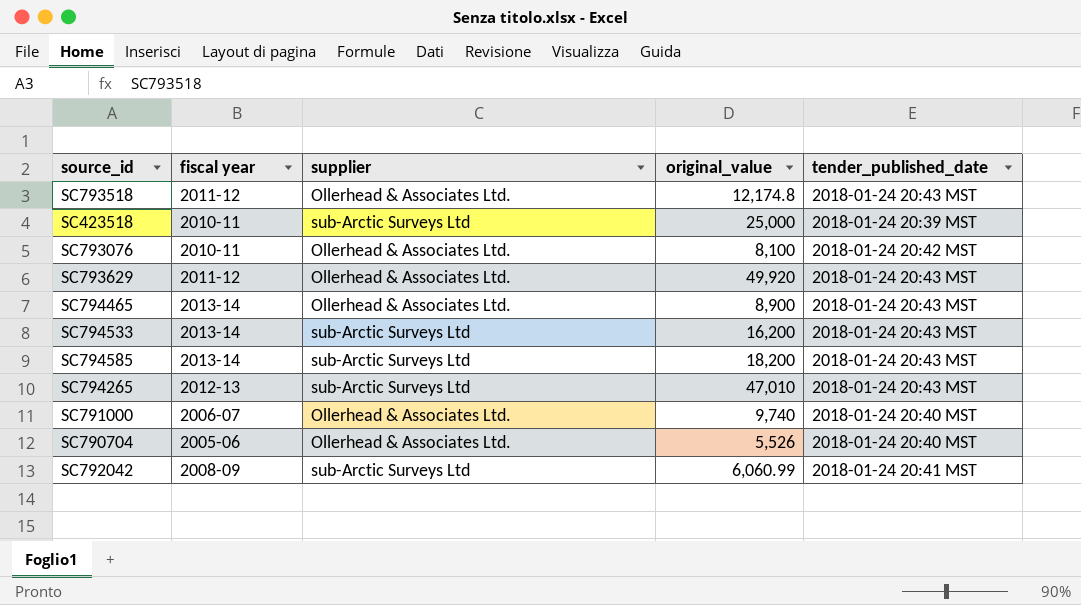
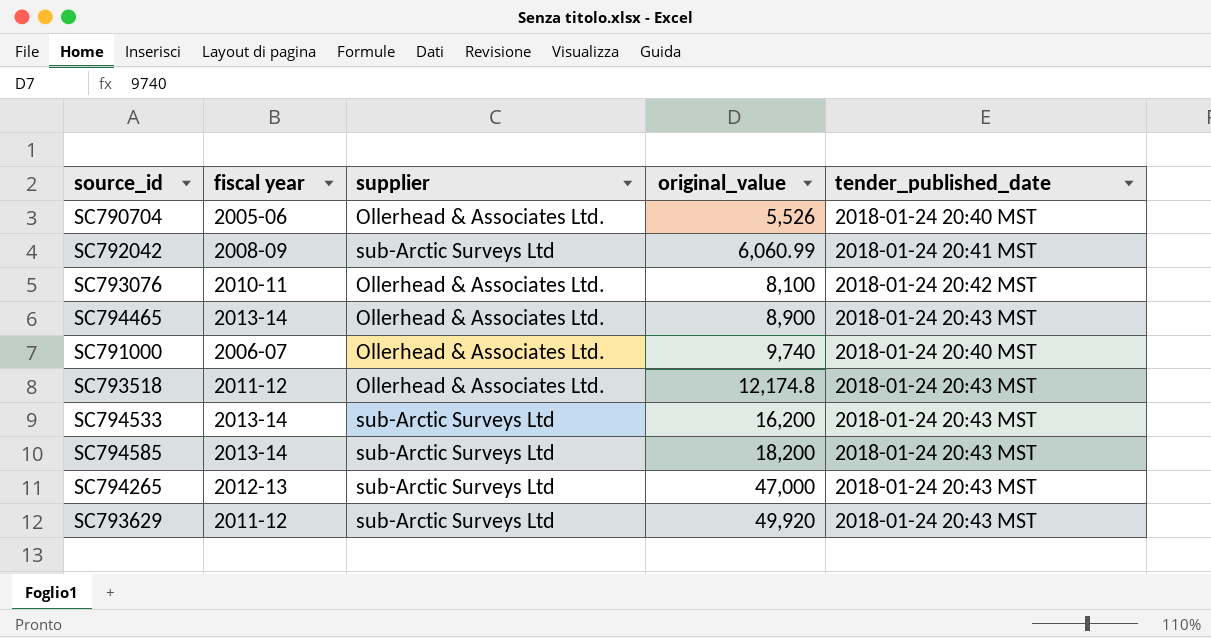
row order: none -> original_value ascending
row SC423518: 2010-11 | sub-Arctic Surveys Ltd | 25,000 | 2018-01-24 20:39 MST -> none
SC794265 | original_value: 47,010 -> 47,000
SC793629 | supplier: Ollerhead & Associates Ltd. -> sub-Arctic Surveys Ltd

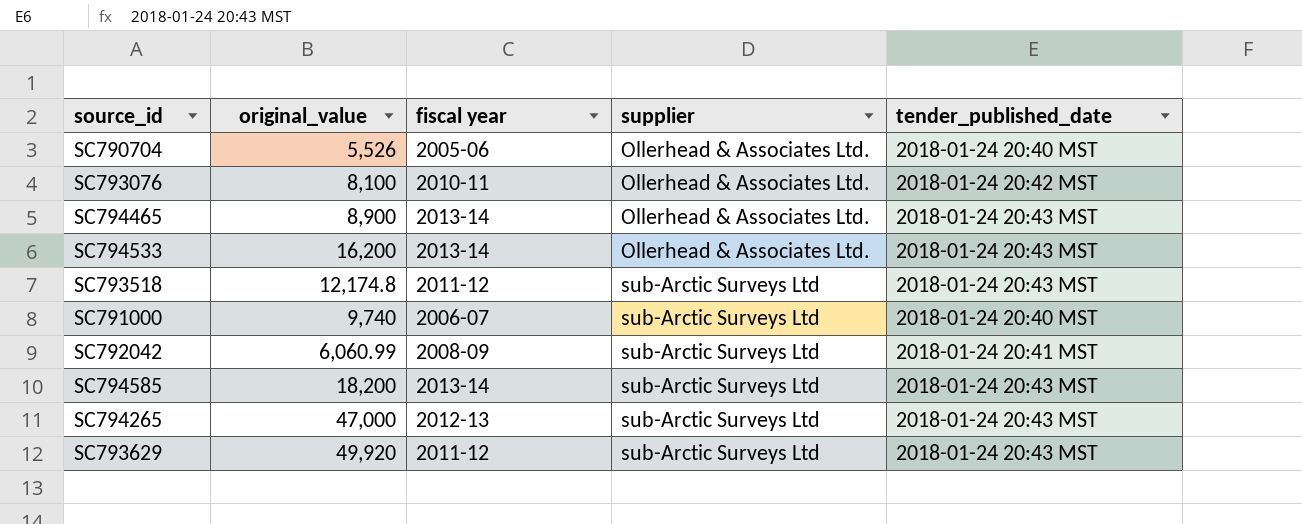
row order: original_value ascending -> supplier ascending
column original_value | position: 4 -> 2
SC794533 | supplier: sub-Arctic Surveys Ltd -> Ollerhead & Associates Ltd.
SC793518 | supplier: Ollerhead & Associates Ltd. -> sub-Arctic Surveys Ltd
SC791000 | supplier: Ollerhead & Associates Ltd. -> sub-Arctic Surveys Ltd

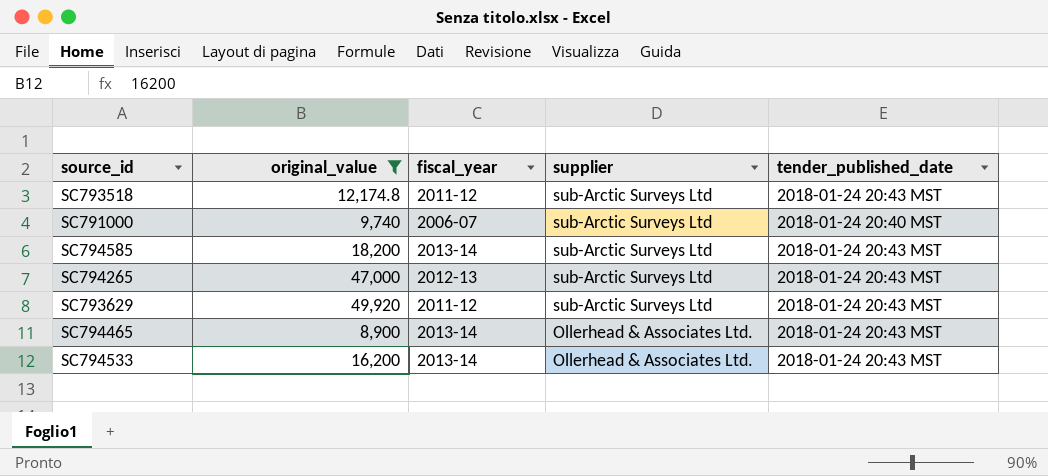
filter: none -> original_value >= 8,900
row order: supplier ascending -> supplier descending
column name: fiscal year -> fiscal_year

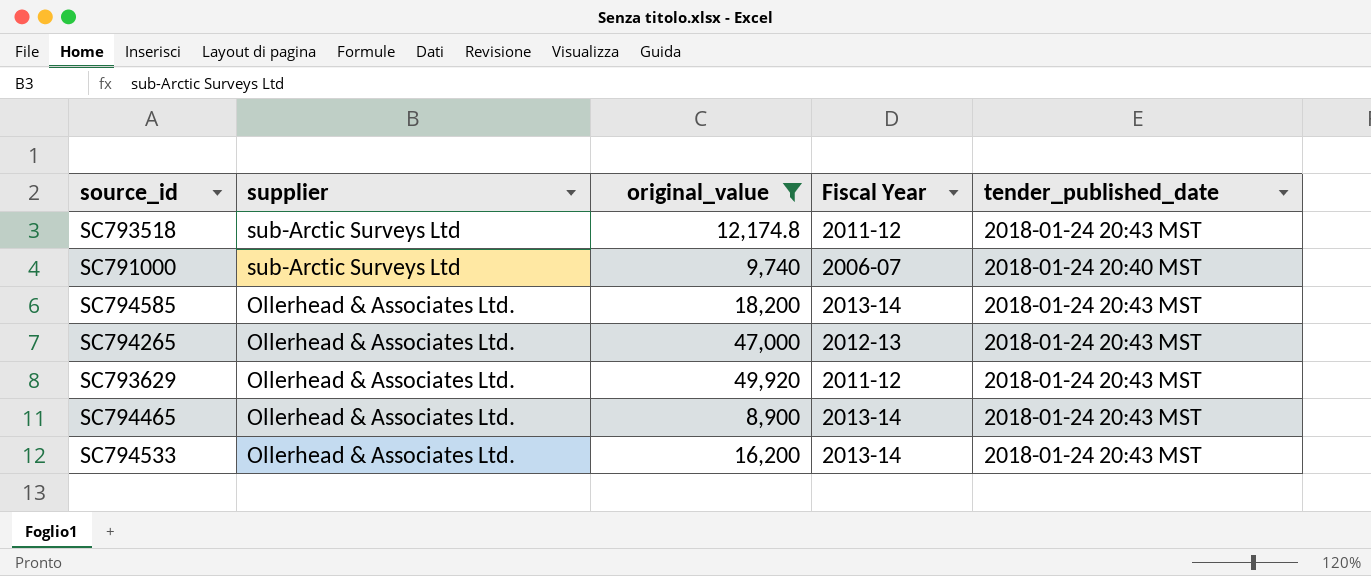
column supplier | position: 4 -> 2
column name: fiscal_year -> Fiscal Year
SC794585 | supplier: sub-Arctic Surveys Ltd -> Ollerhead & Associates Ltd.
SC794265 | supplier: sub-Arctic Surveys Ltd -> Ollerhead & Associates Ltd.
SC793629 | supplier: sub-Arctic Surveys Ltd -> Ollerhead & Associates Ltd.

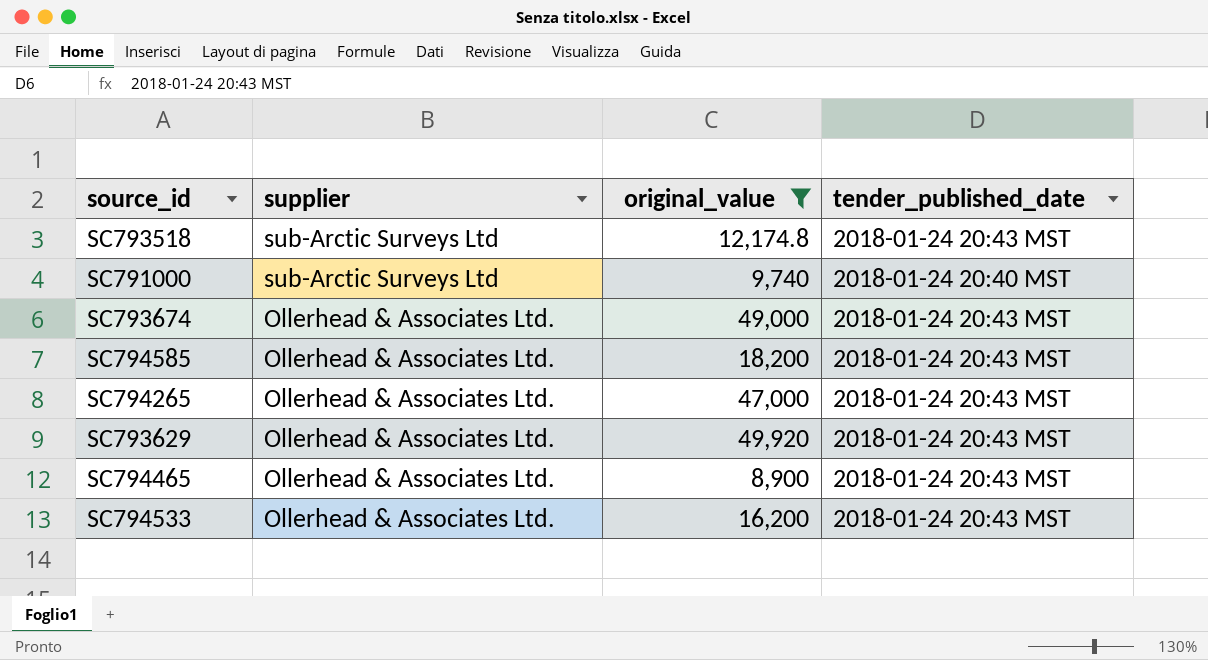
column Fiscal Year | position: 4 -> none
row SC793674: none -> Ollerhead & Associates Ltd. | 49,000 | 2018-01-24 20:43 MST

